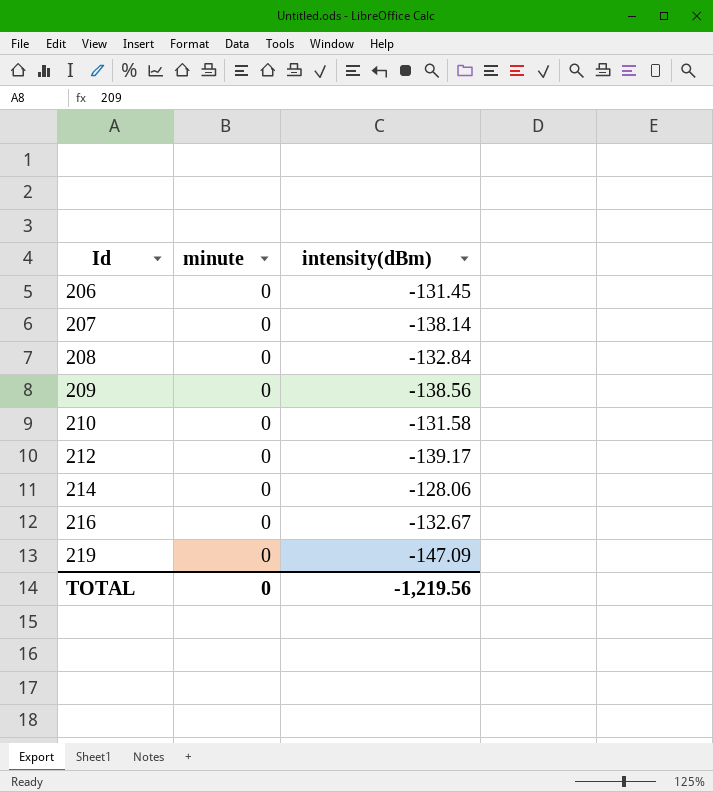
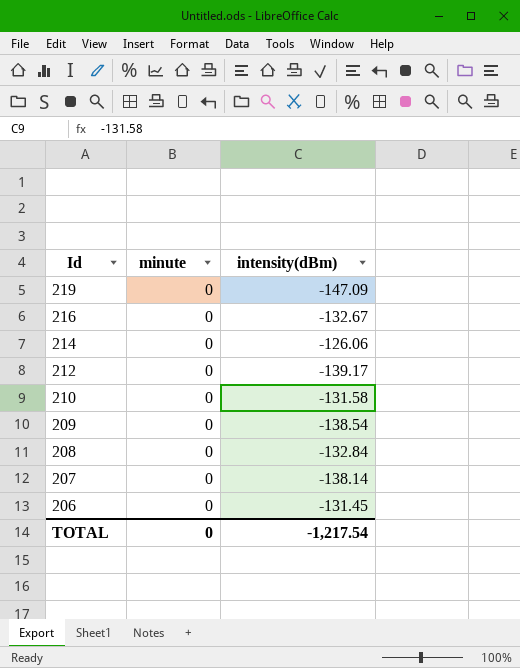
row order: Id ascending -> Id descending
214 | intensity(dBm): -128.06 -> -126.06
209 | intensity(dBm): -138.56 -> -138.54
TOTAL | intensity(dBm): -1,219.56 -> -1,217.54

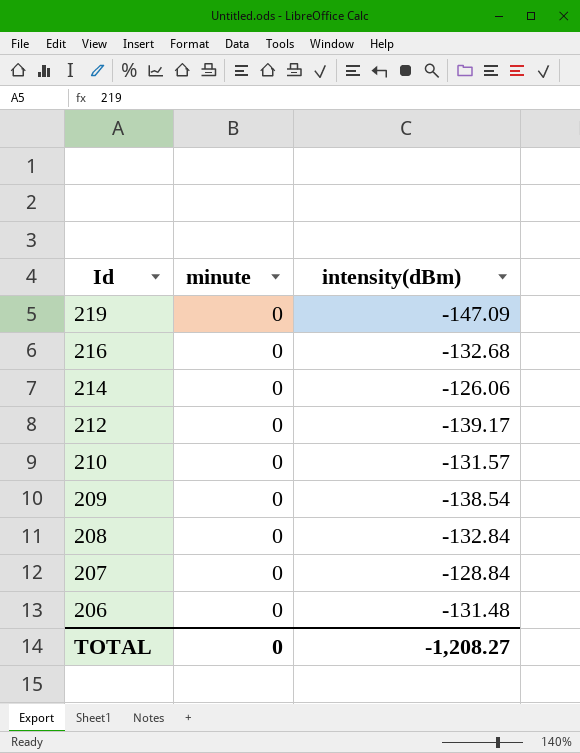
216 | intensity(dBm): -132.67 -> -132.68
210 | intensity(dBm): -131.58 -> -131.57
207 | intensity(dBm): -138.14 -> -128.84
206 | intensity(dBm): -131.45 -> -131.48
TOTAL | intensity(dBm): -1,217.54 -> -1,208.27

